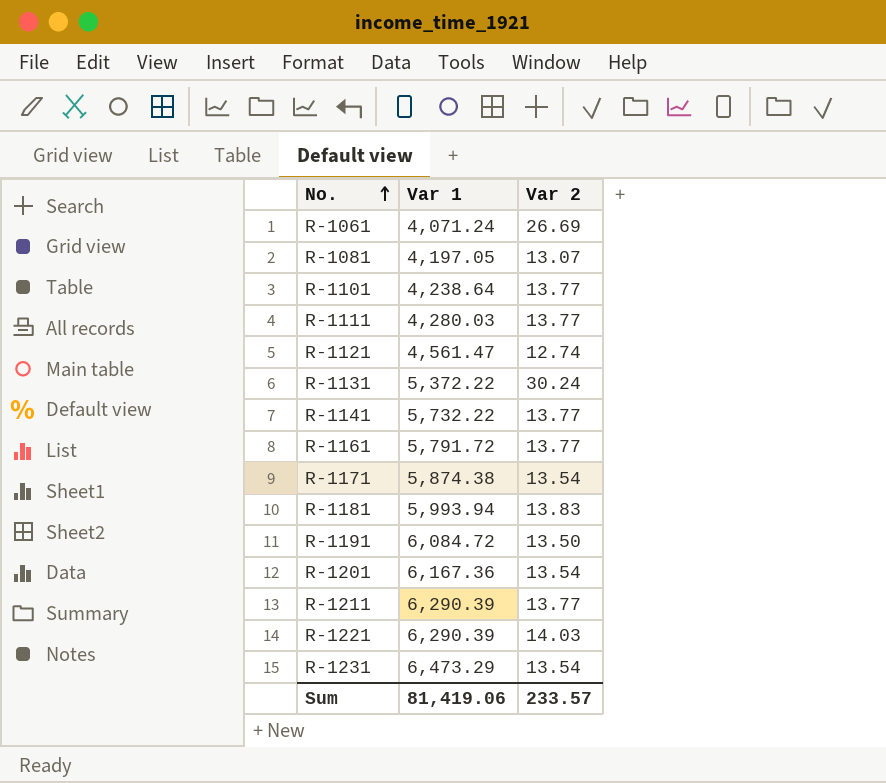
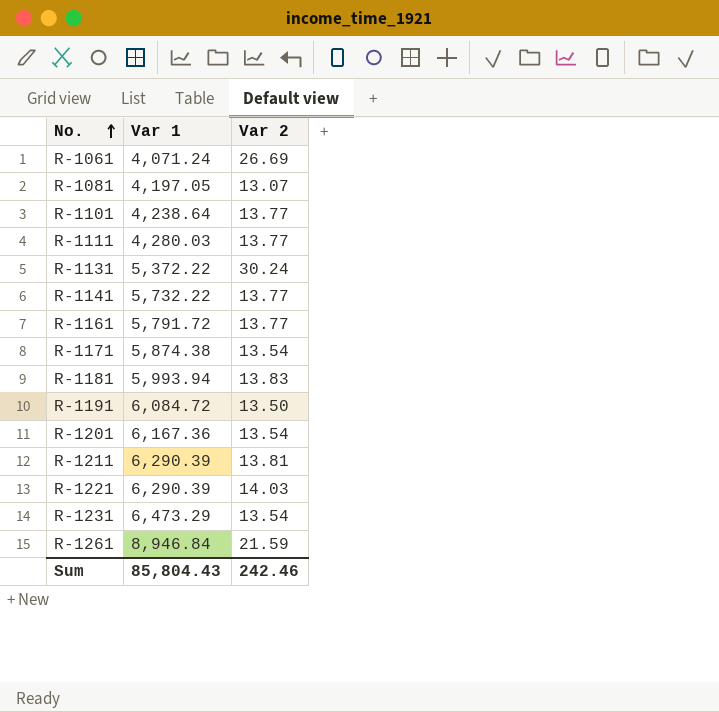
row R-1121: 4,561.47 | 12.74 -> none
R-1211 | Var 2: 13.77 -> 13.81
row R-1261: none -> 8,946.84 | 21.59
Sum | Var 1: 81,419.06 -> 85,804.43
Sum | Var 2: 233.57 -> 242.46

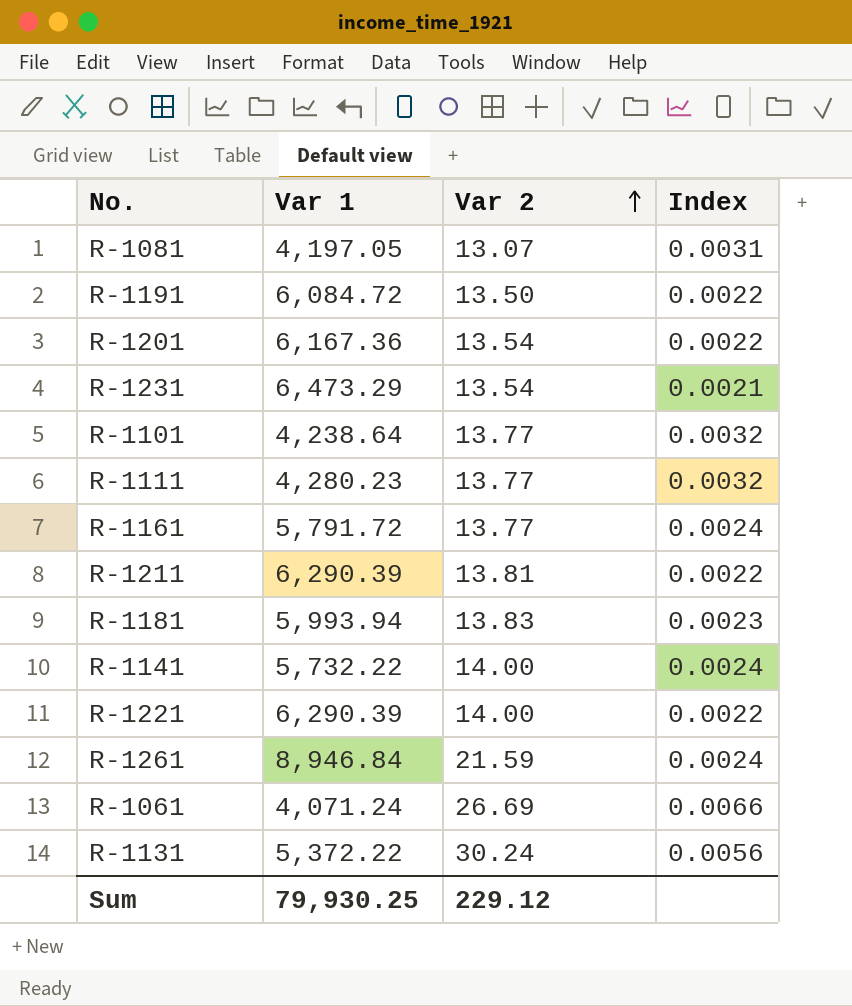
row order: No. ascending -> Var 2 ascending
column Index | formula: none -> [Var 2] / [Var 1]
row R-1171: 5,874.38 | 13.54 -> none
R-1111 | Var 1: 4,280.03 -> 4,280.23
R-1141 | Var 2: 13.77 -> 14.00
R-1221 | Var 2: 14.03 -> 14.00
Sum | Var 1: 85,804.43 -> 79,930.25
Sum | Var 2: 242.46 -> 229.12

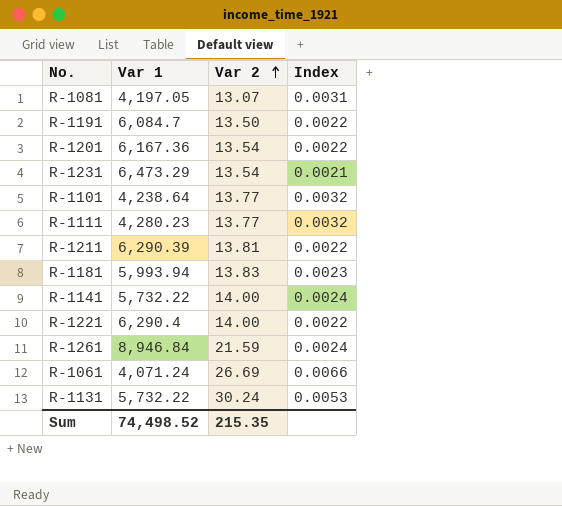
row R-1161: 5,791.72 | 13.77 | 0.0024 -> none
R-1191 | Var 1: 6,084.72 -> 6,084.7
R-1221 | Var 1: 6,290.39 -> 6,290.4
R-1131 | Var 1: 5,372.22 -> 5,732.22
R-1131 | Index: 0.0056 -> 0.0053
Sum | Var 1: 79,930.25 -> 74,498.52
Sum | Var 2: 229.12 -> 215.35

